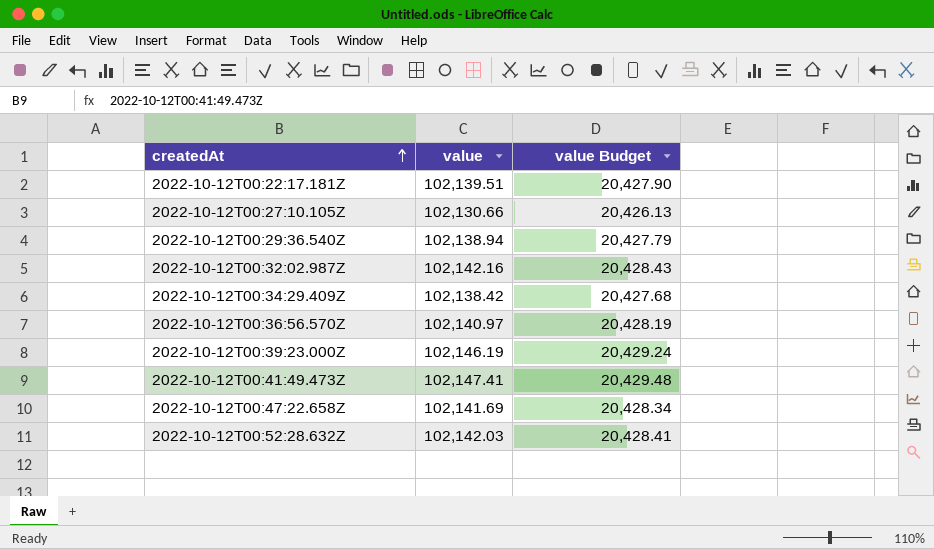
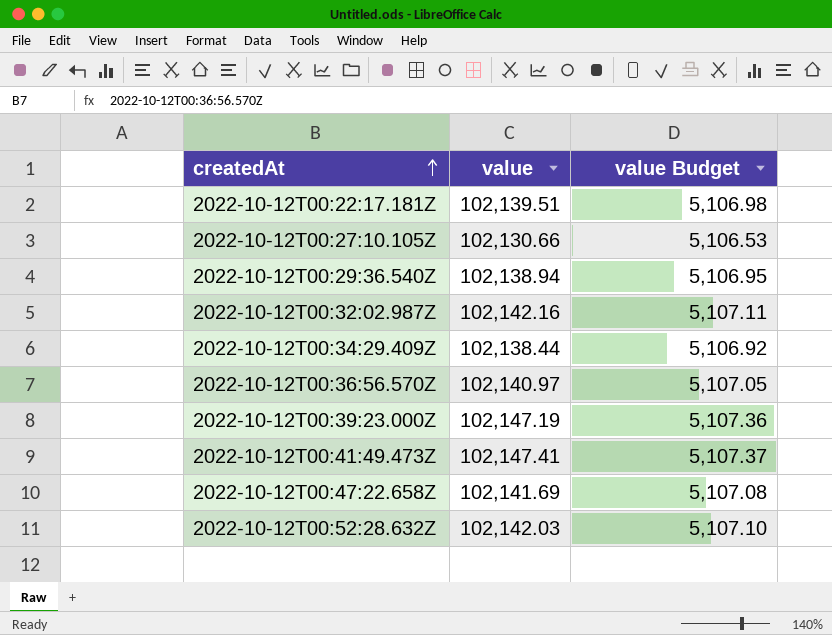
column value Budget | formula: [value] * 0.2 -> [value] * 0.05
2022-10-12T00:34:29.409Z | value: 102,138.42 -> 102,138.44
2022-10-12T00:39:23.000Z | value: 102,146.19 -> 102,147.19

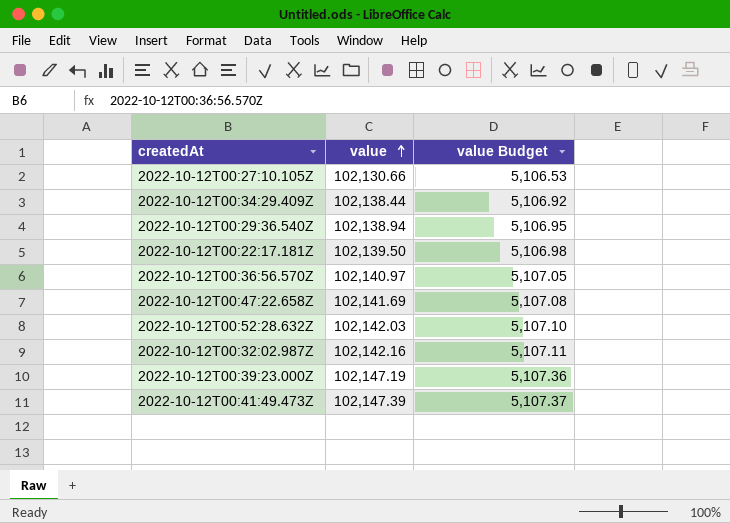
row order: createdAt ascending -> value ascending
2022-10-12T00:22:17.181Z | value: 102,139.51 -> 102,139.50
2022-10-12T00:41:49.473Z | value: 102,147.41 -> 102,147.39

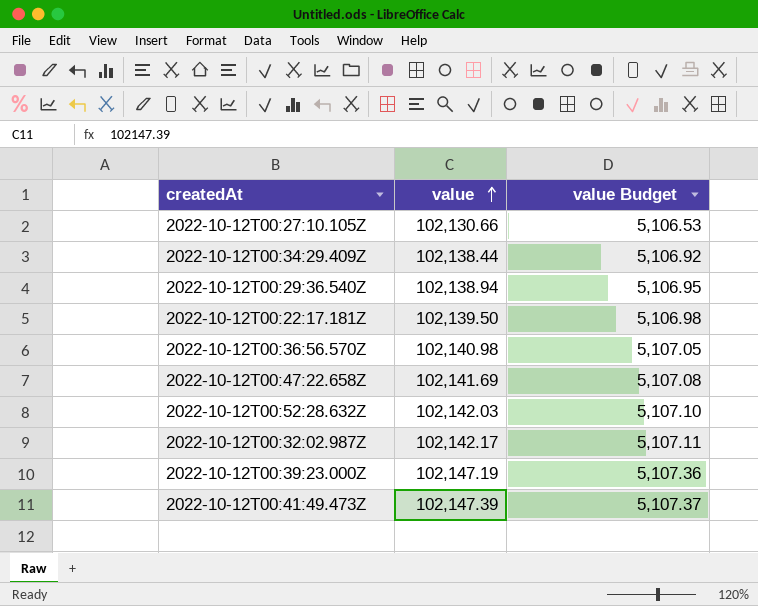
2022-10-12T00:36:56.570Z | value: 102,140.97 -> 102,140.98
2022-10-12T00:32:02.987Z | value: 102,142.16 -> 102,142.17

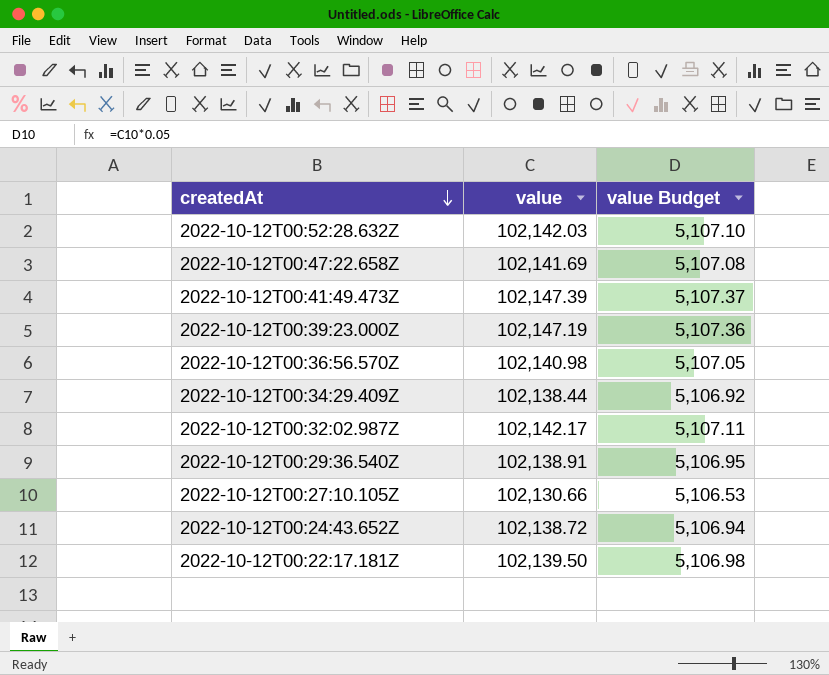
row order: value ascending -> createdAt descending
2022-10-12T00:29:36.540Z | value: 102,138.94 -> 102,138.91
row 2022-10-12T00:24:43.652Z: none -> 102,138.72 | 5,106.94

